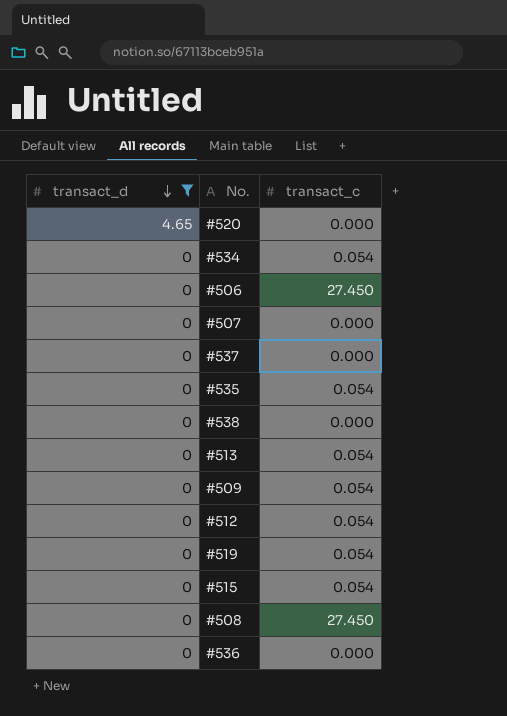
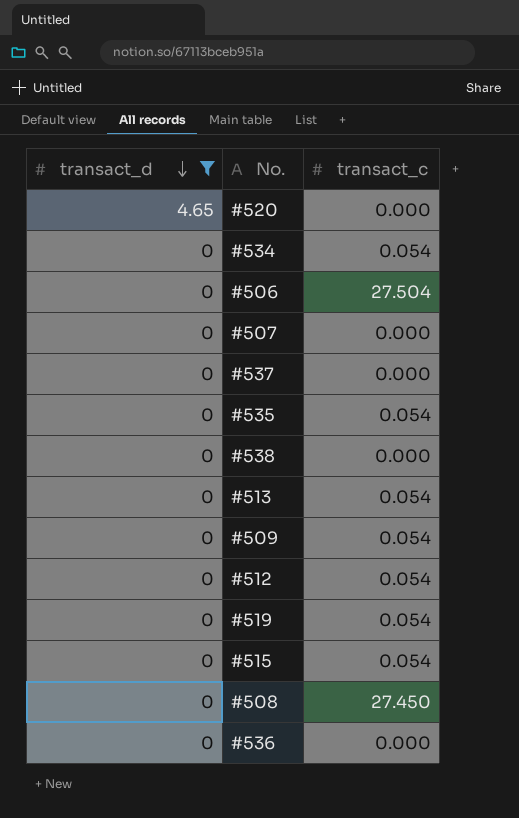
#506 | transact_c: 27.450 -> 27.504

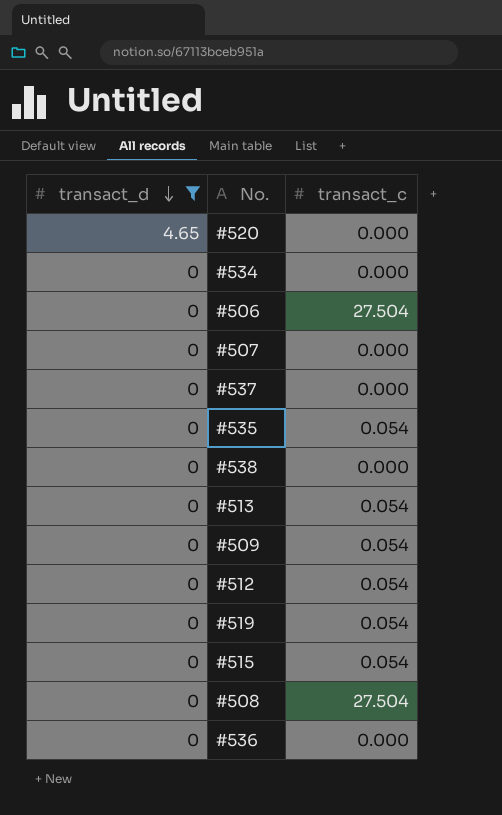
#534 | transact_c: 0.054 -> 0.000
#508 | transact_c: 27.450 -> 27.504

